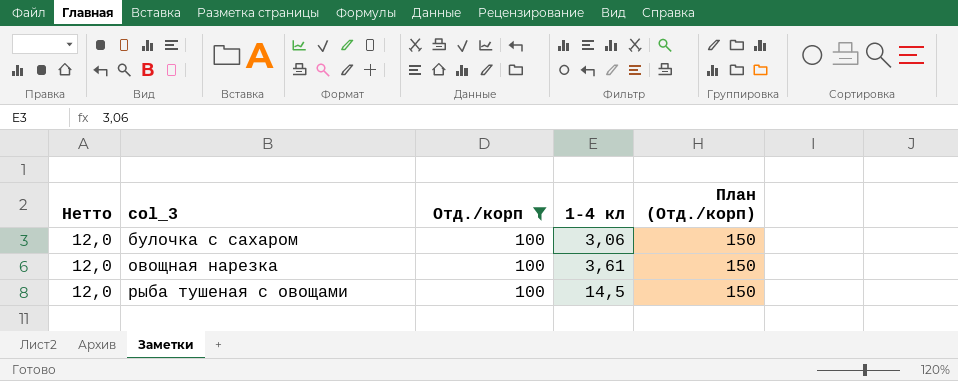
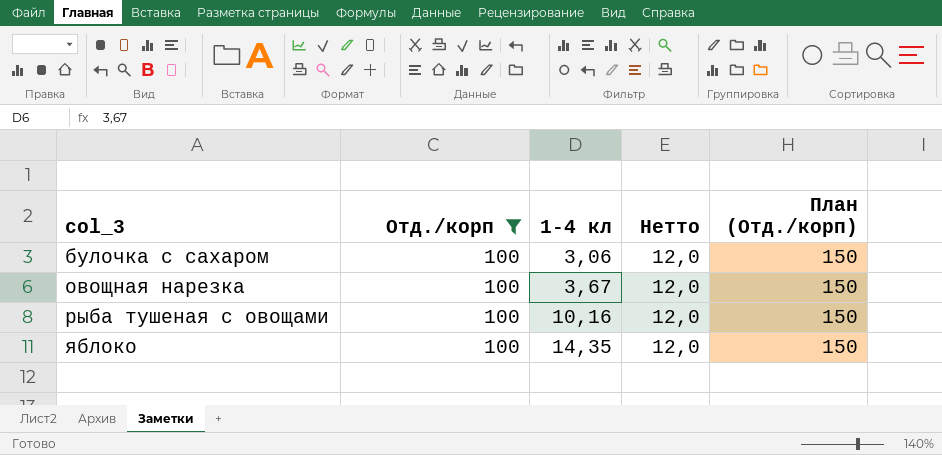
column Нетто | position: 1 -> 4
овощная нарезка | 1-4 кл: 3,61 -> 3,67
рыба тушеная с овощами | 1-4 кл: 14,5 -> 10,16
row яблоко: none -> 100 | 14,35 | 12,0 | 150

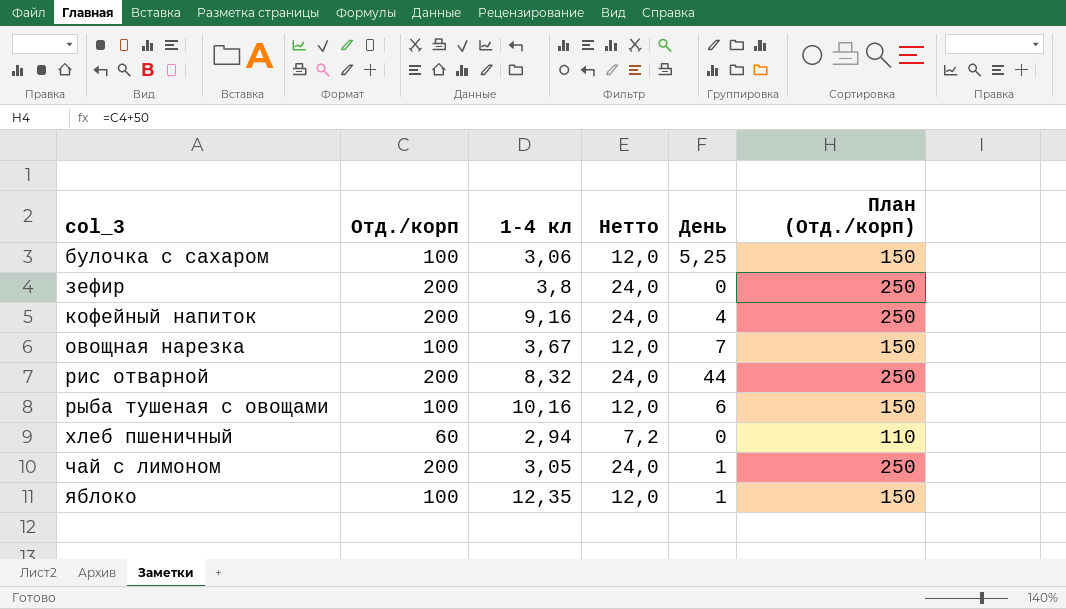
filter: Отд./корп = 100 -> none
column День | position: none -> 5
яблоко | 1-4 кл: 14,35 -> 12,35

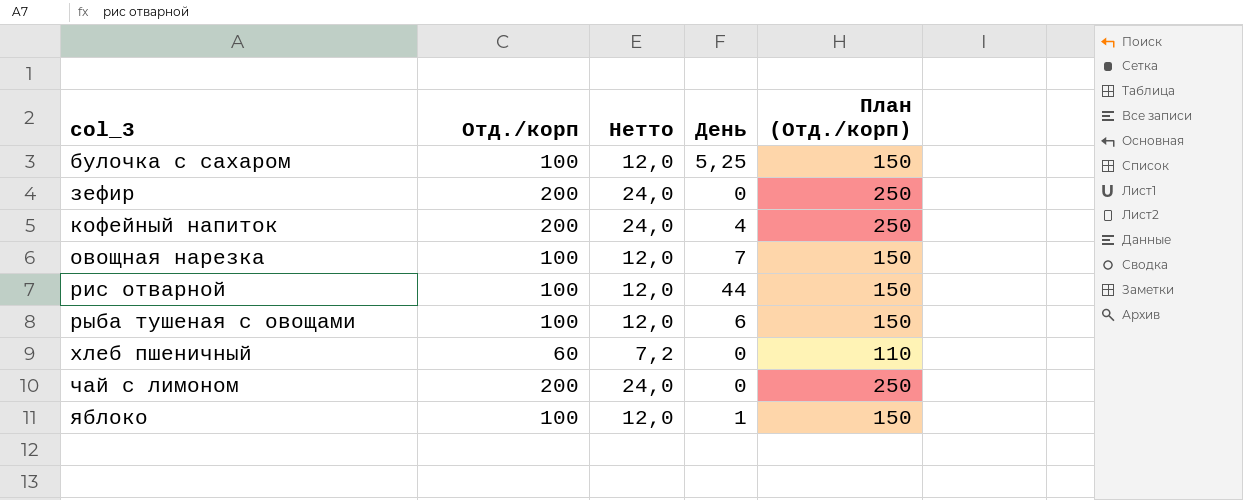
column 1-4 кл | position: 3 -> none
рис отварной | Отд./корп: 200 -> 100
рис отварной | Нетто: 24,0 -> 12,0
рис отварной | План (Отд./корп): 250 -> 150
чай с лимоном | День: 1 -> 0

